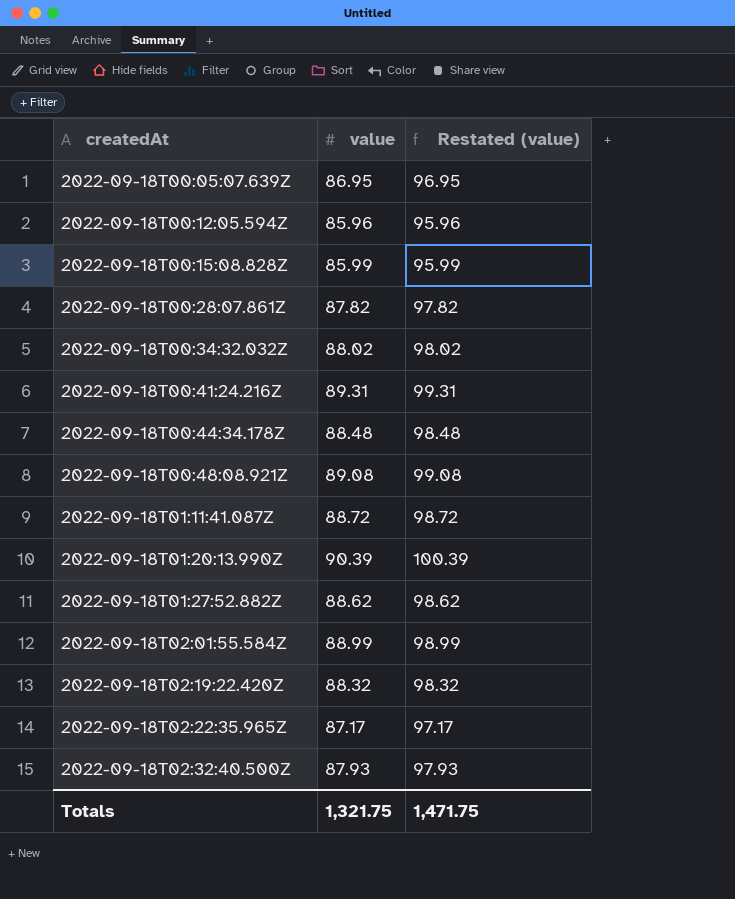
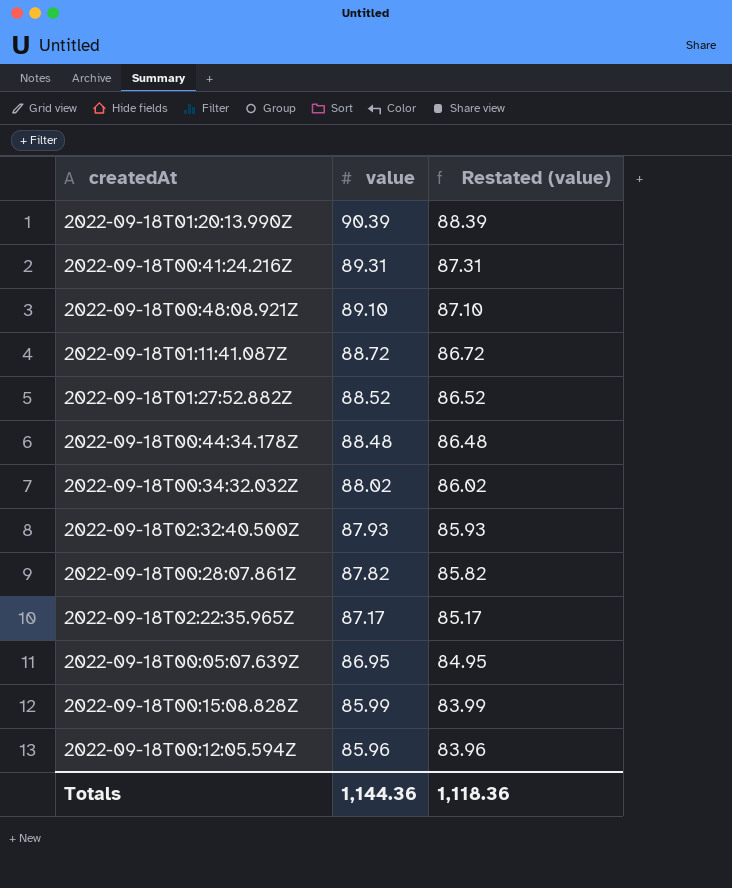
row order: createdAt ascending -> value descending
column Restated (value) | formula: [value] + 10 -> [value] - 2
row 2022-09-18T02:01:55.584Z: 88.99 | 98.99 -> none
row 2022-09-18T02:19:22.420Z: 88.32 | 98.32 -> none
2022-09-18T00:48:08.921Z | value: 89.08 -> 89.10
2022-09-18T01:27:52.882Z | value: 88.62 -> 88.52
Totals | value: 1,321.75 -> 1,144.36
Totals | Restated (value): 1,471.75 -> 1,118.36

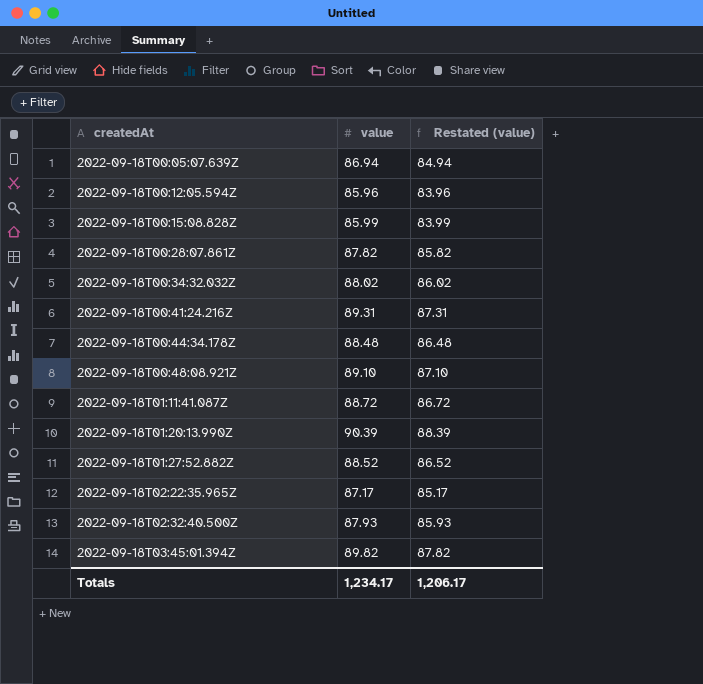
row order: value descending -> createdAt ascending
2022-09-18T00:05:07.639Z | value: 86.95 -> 86.94
2022-09-18T00:05:07.639Z | Restated (value): 84.95 -> 84.94
row 2022-09-18T03:45:01.394Z: none -> 89.82 | 87.82
Totals | value: 1,144.36 -> 1,234.17
Totals | Restated (value): 1,118.36 -> 1,206.17

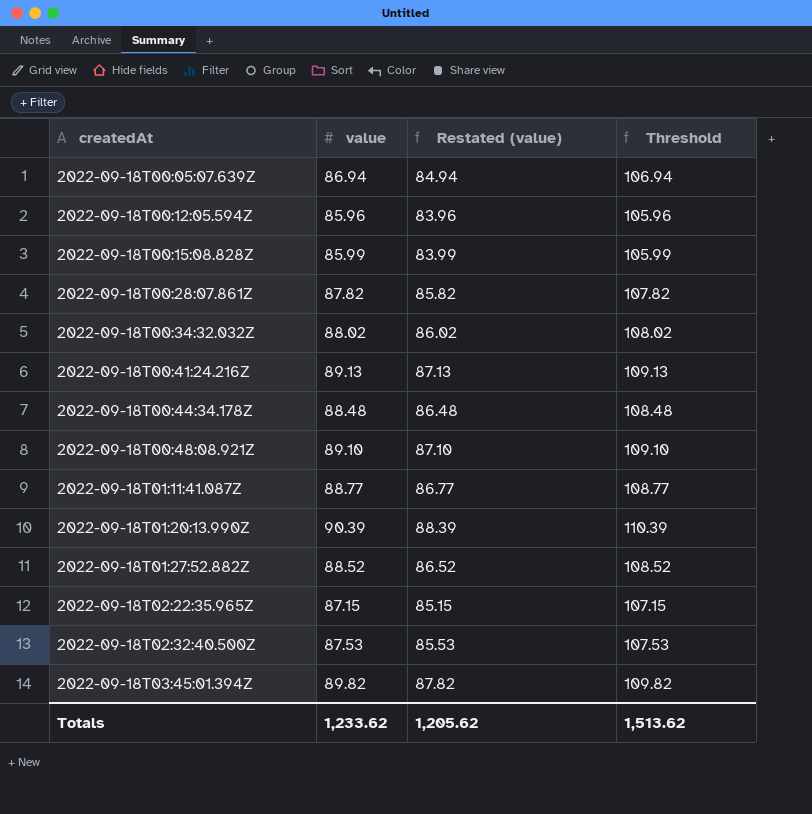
column Threshold | formula: none -> [value] + 20
2022-09-18T00:41:24.216Z | value: 89.31 -> 89.13
2022-09-18T00:41:24.216Z | Restated (value): 87.31 -> 87.13
2022-09-18T01:11:41.087Z | value: 88.72 -> 88.77
2022-09-18T01:11:41.087Z | Restated (value): 86.72 -> 86.77
2022-09-18T02:22:35.965Z | value: 87.17 -> 87.15
2022-09-18T02:22:35.965Z | Restated (value): 85.17 -> 85.15
2022-09-18T02:32:40.500Z | value: 87.93 -> 87.53
2022-09-18T02:32:40.500Z | Restated (value): 85.93 -> 85.53
Totals | value: 1,234.17 -> 1,233.62
Totals | Restated (value): 1,206.17 -> 1,205.62

